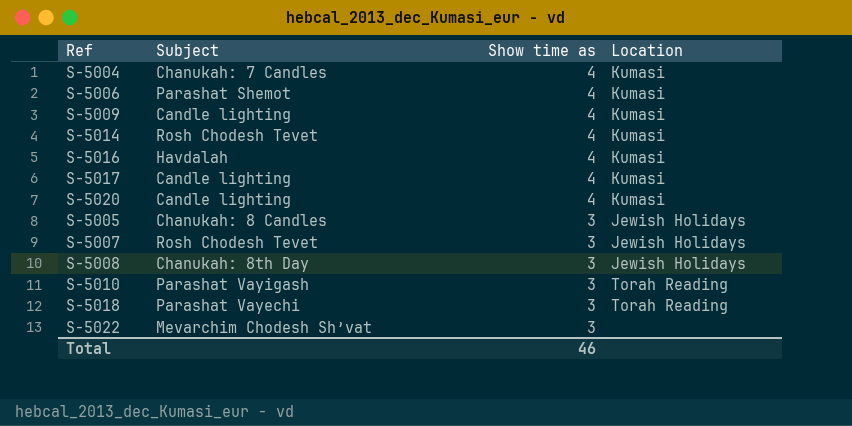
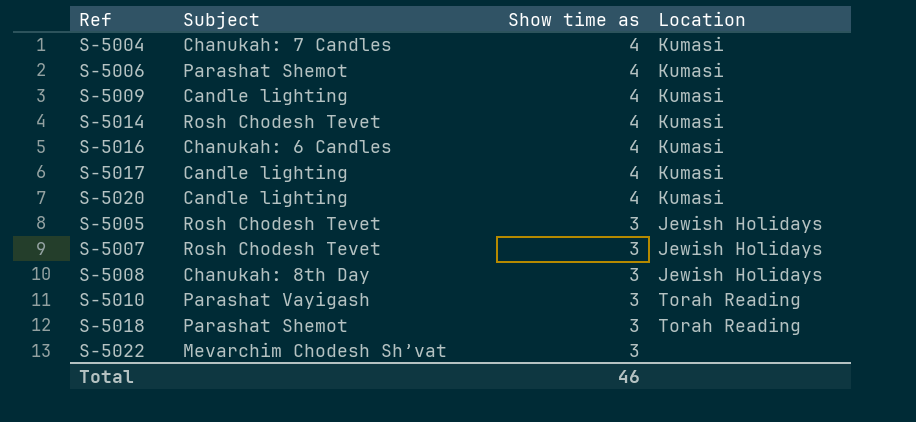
S-5016 | Subject: Havdalah -> Chanukah: 6 Candles
S-5005 | Subject: Chanukah: 8 Candles -> Rosh Chodesh Tevet
S-5018 | Subject: Parashat Vayechi -> Parashat Shemot

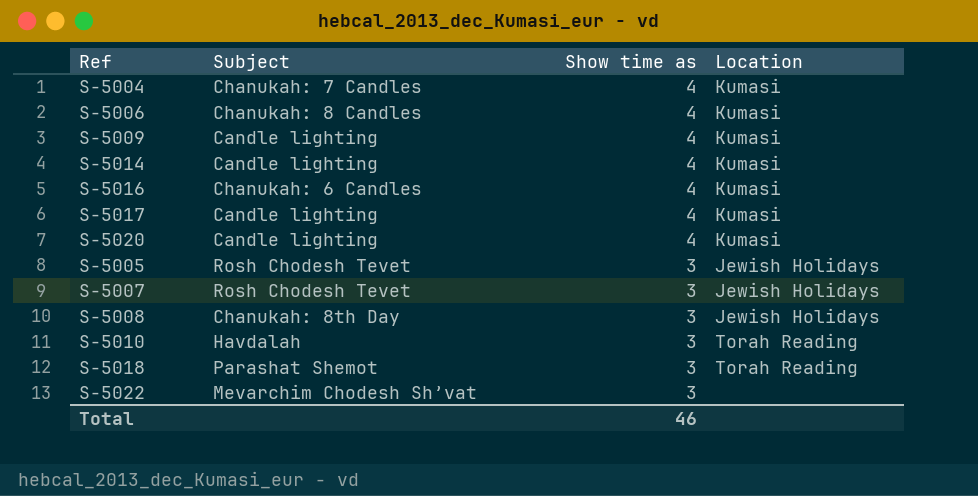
S-5006 | Subject: Parashat Shemot -> Chanukah: 8 Candles
S-5014 | Subject: Rosh Chodesh Tevet -> Candle lighting
S-5010 | Subject: Parashat Vayigash -> Havdalah

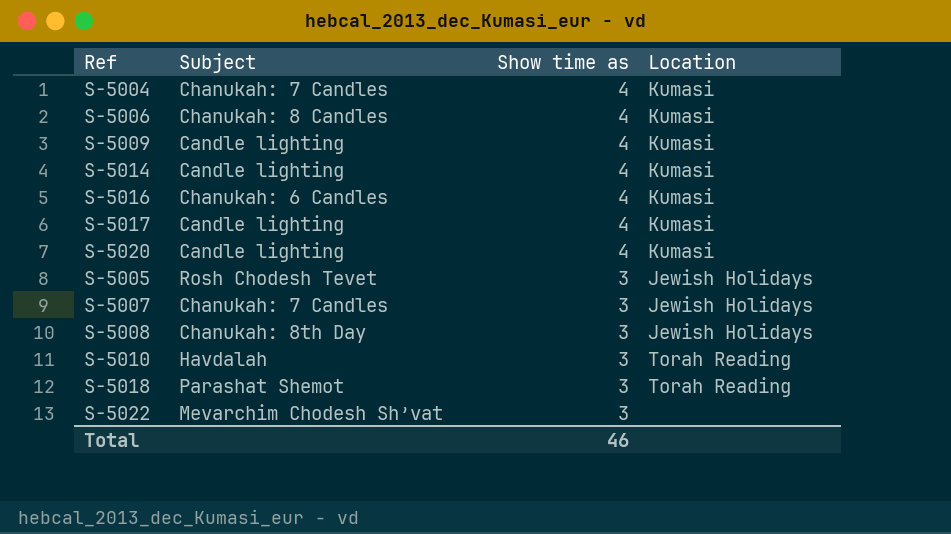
S-5007 | Subject: Rosh Chodesh Tevet -> Chanukah: 7 Candles

